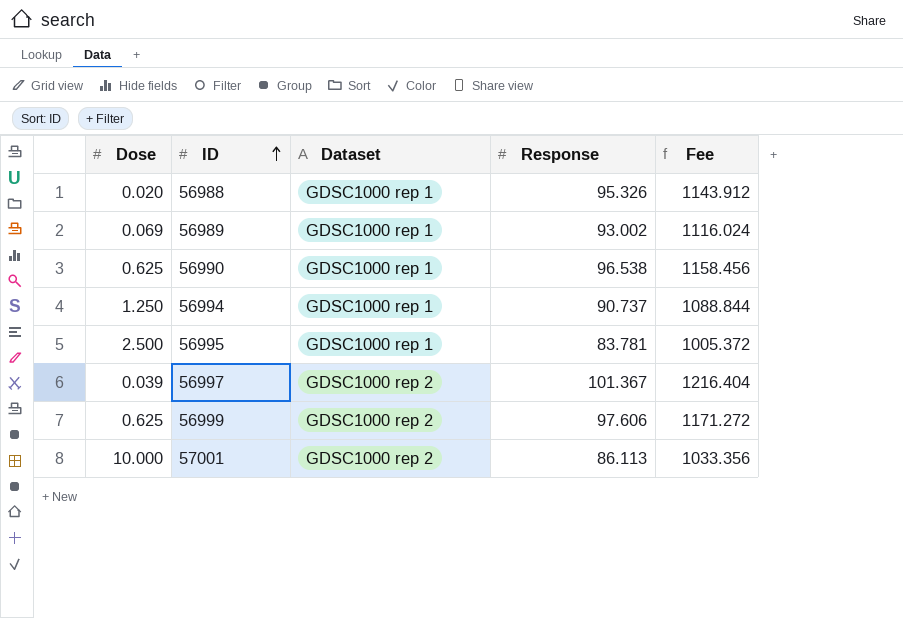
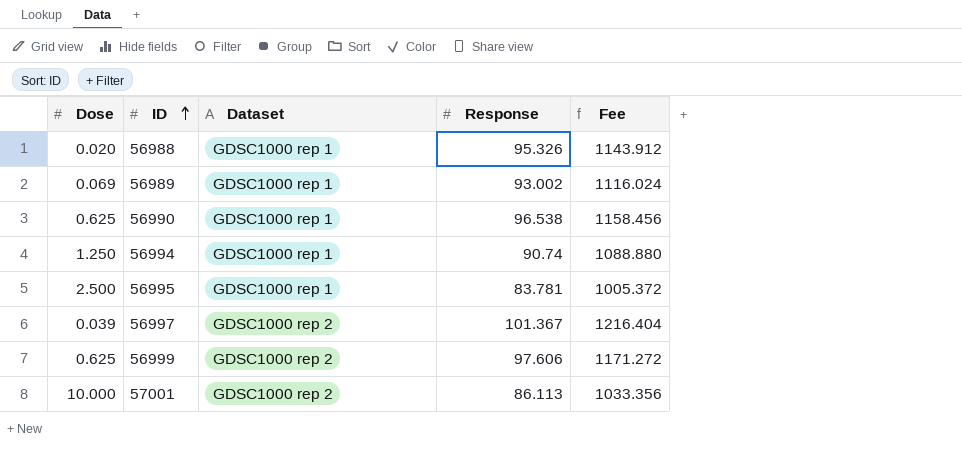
56994 | Response: 90.737 -> 90.74
56994 | Fee: 1088.844 -> 1088.880

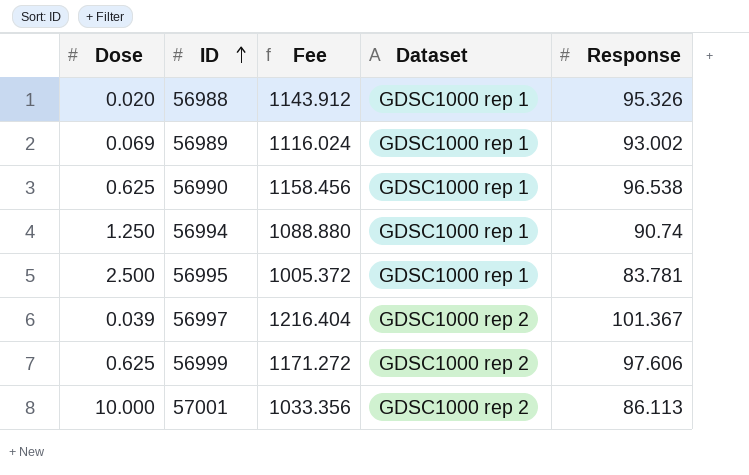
column Fee | position: 5 -> 3

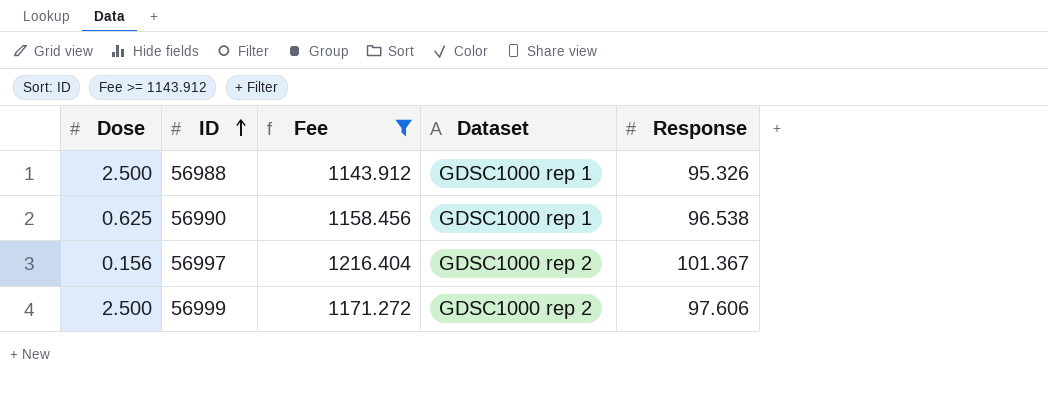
filter: none -> Fee >= 1143.912
56988 | Dose: 0.020 -> 2.500
56997 | Dose: 0.039 -> 0.156
56999 | Dose: 0.625 -> 2.500

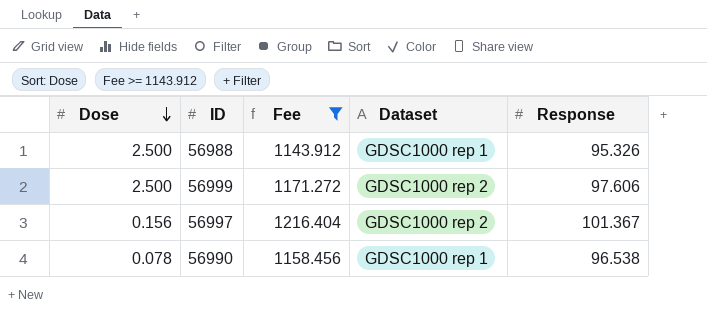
row order: ID ascending -> Dose descending
56990 | Dose: 0.625 -> 0.078

